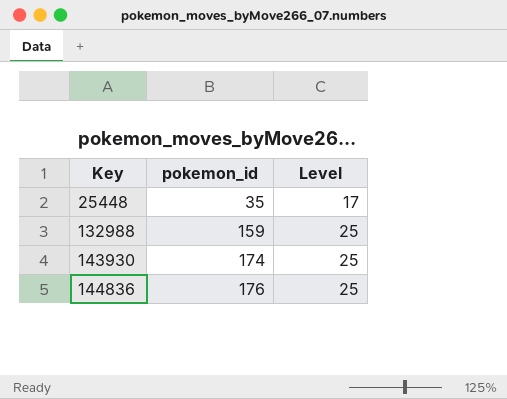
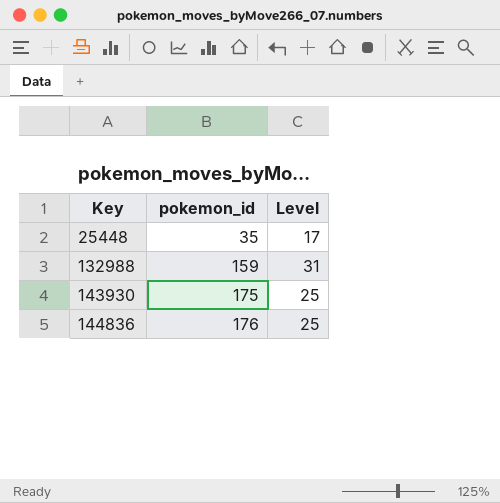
132988 | Level: 25 -> 31
143930 | pokemon_id: 174 -> 175

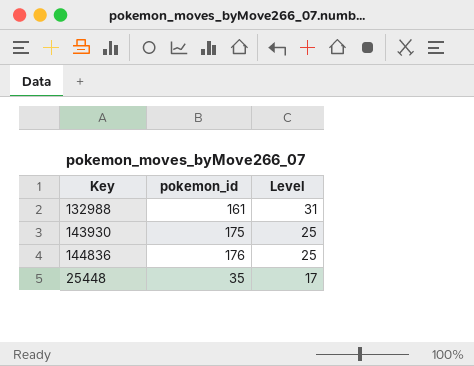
row order: Key ascending -> Level descending
132988 | pokemon_id: 159 -> 161

